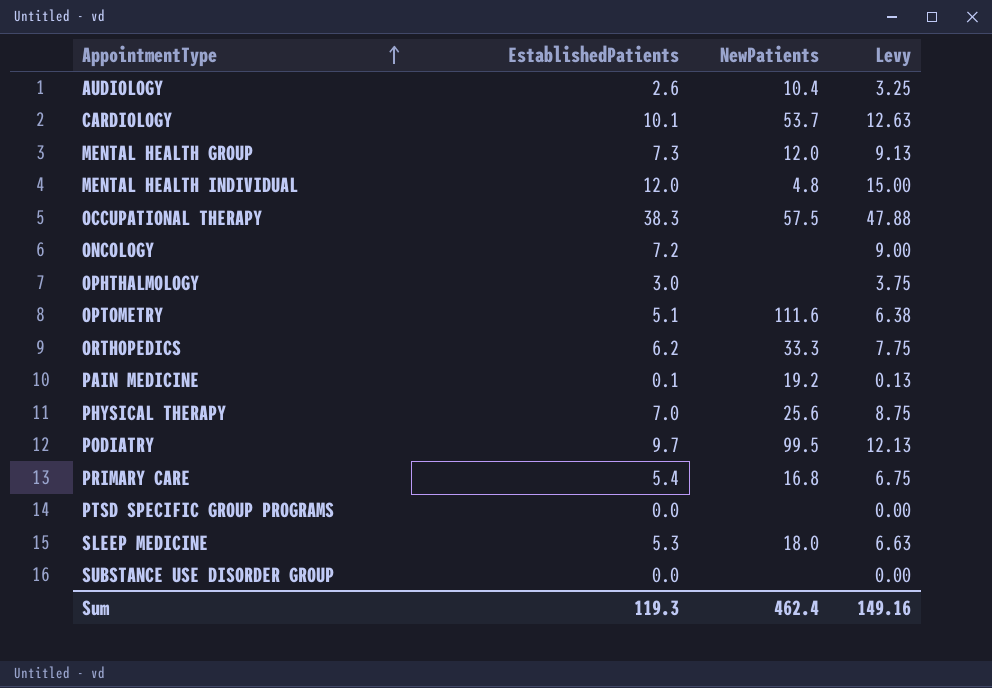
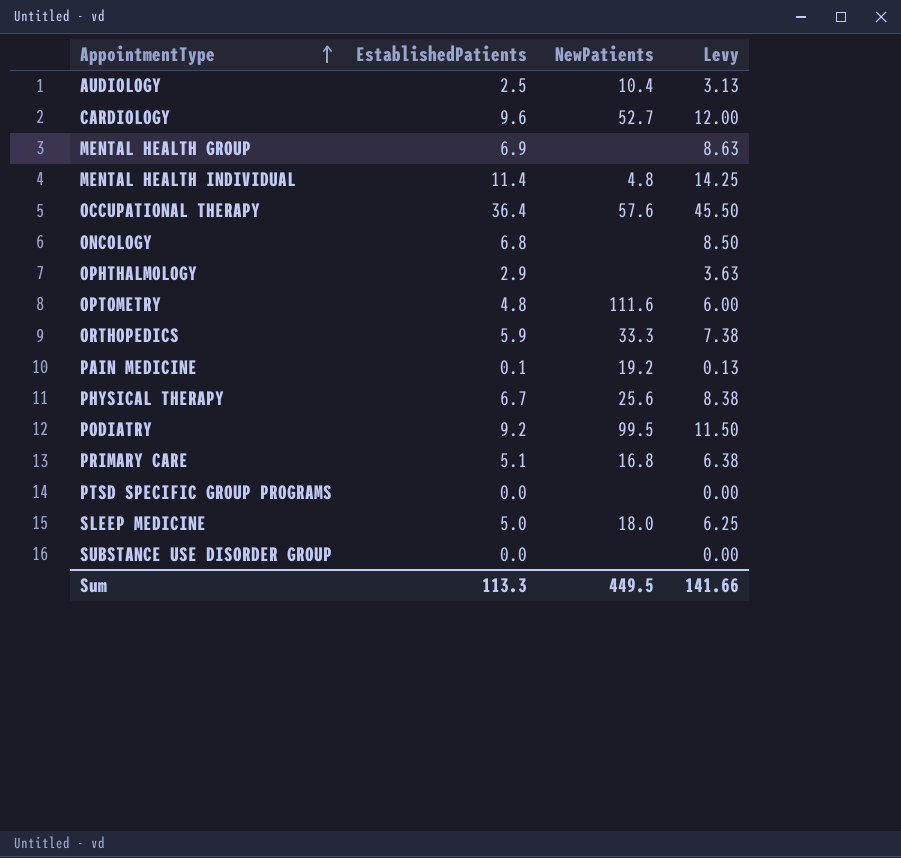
AUDIOLOGY | EstablishedPatients: 2.6 -> 2.5
AUDIOLOGY | Levy: 3.25 -> 3.13
CARDIOLOGY | EstablishedPatients: 10.1 -> 9.6
CARDIOLOGY | NewPatients: 53.7 -> 52.7
CARDIOLOGY | Levy: 12.63 -> 12.00
MENTAL HEALTH GROUP | EstablishedPatients: 7.3 -> 6.9
MENTAL HEALTH GROUP | NewPatients: 12.0 -> none
MENTAL HEALTH GROUP | Levy: 9.13 -> 8.63
MENTAL HEALTH INDIVIDUAL | EstablishedPatients: 12.0 -> 11.4
MENTAL HEALTH INDIVIDUAL | Levy: 15.00 -> 14.25
OCCUPATIONAL THERAPY | EstablishedPatients: 38.3 -> 36.4
OCCUPATIONAL THERAPY | NewPatients: 57.5 -> 57.6
OCCUPATIONAL THERAPY | Levy: 47.88 -> 45.50
ONCOLOGY | EstablishedPatients: 7.2 -> 6.8
ONCOLOGY | Levy: 9.00 -> 8.50
OPHTHALMOLOGY | EstablishedPatients: 3.0 -> 2.9
OPHTHALMOLOGY | Levy: 3.75 -> 3.63
OPTOMETRY | EstablishedPatients: 5.1 -> 4.8
OPTOMETRY | Levy: 6.38 -> 6.00
ORTHOPEDICS | EstablishedPatients: 6.2 -> 5.9
ORTHOPEDICS | Levy: 7.75 -> 7.38
PHYSICAL THERAPY | EstablishedPatients: 7.0 -> 6.7
PHYSICAL THERAPY | Levy: 8.75 -> 8.38
PODIATRY | EstablishedPatients: 9.7 -> 9.2
PODIATRY | Levy: 12.13 -> 11.50
PRIMARY CARE | EstablishedPatients: 5.4 -> 5.1
PRIMARY CARE | Levy: 6.75 -> 6.38
SLEEP MEDICINE | EstablishedPatients: 5.3 -> 5.0
SLEEP MEDICINE | Levy: 6.63 -> 6.25
Sum | EstablishedPatients: 119.3 -> 113.3
Sum | NewPatients: 462.4 -> 449.5
Sum | Levy: 149.16 -> 141.66

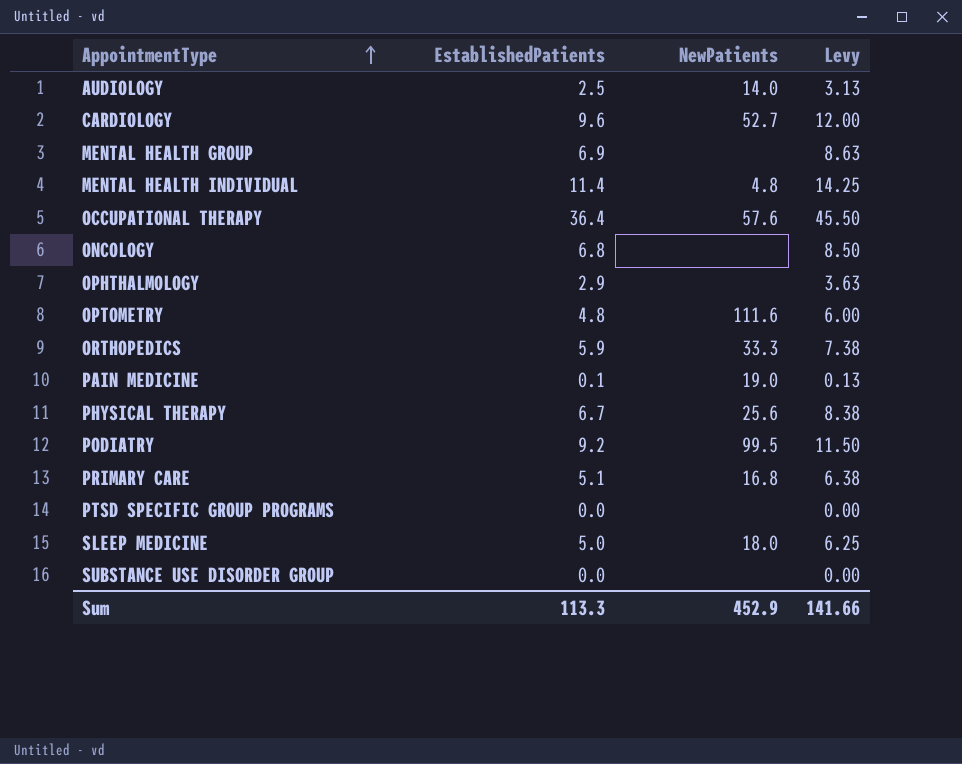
AUDIOLOGY | NewPatients: 10.4 -> 14.0
PAIN MEDICINE | NewPatients: 19.2 -> 19.0
Sum | NewPatients: 449.5 -> 452.9

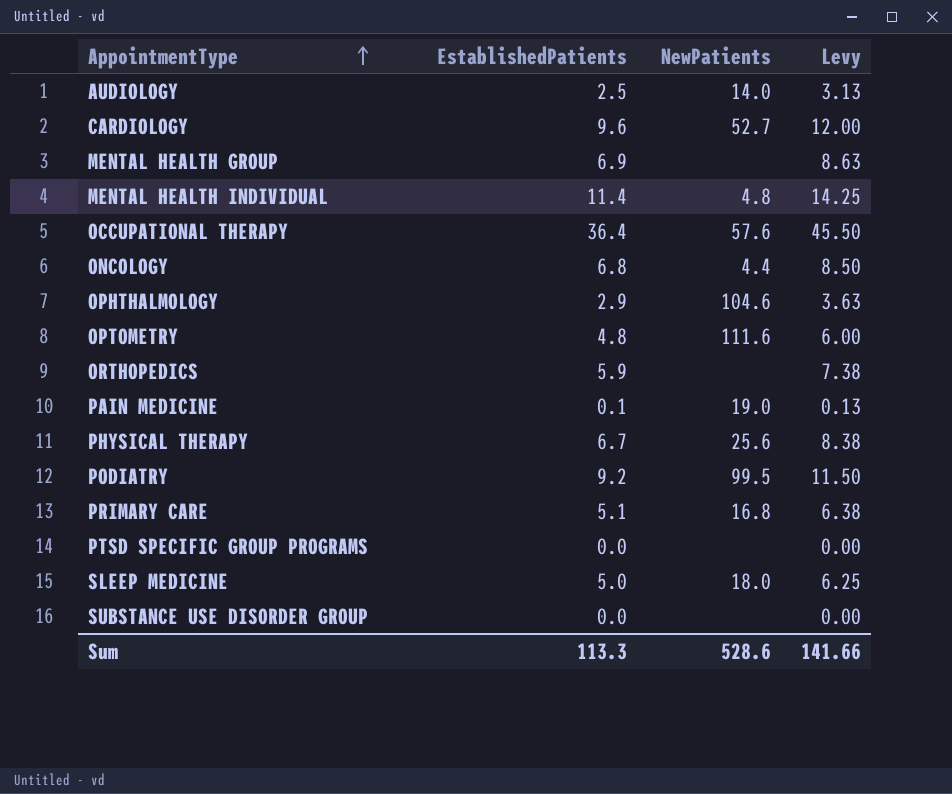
ONCOLOGY | NewPatients: none -> 4.4
OPHTHALMOLOGY | NewPatients: none -> 104.6
ORTHOPEDICS | NewPatients: 33.3 -> none
Sum | NewPatients: 452.9 -> 528.6

